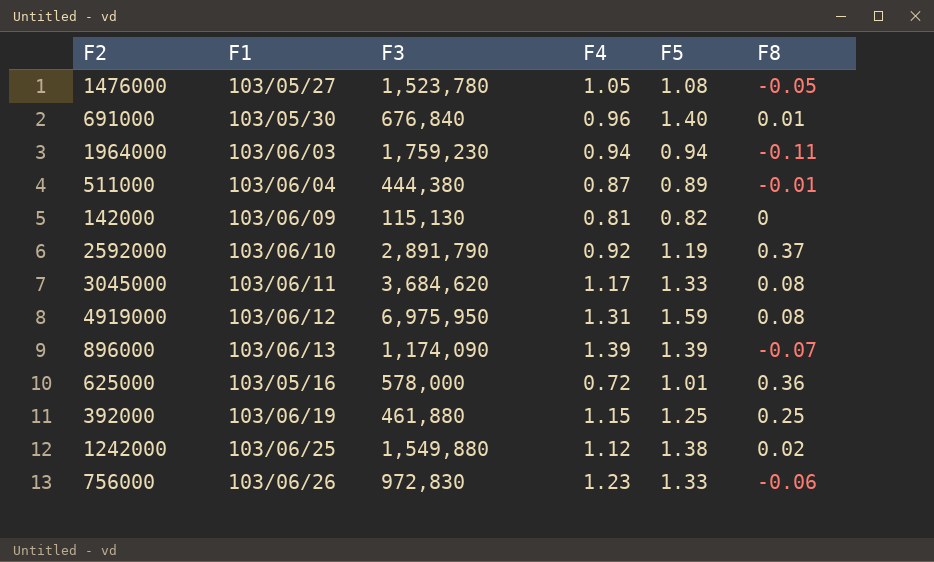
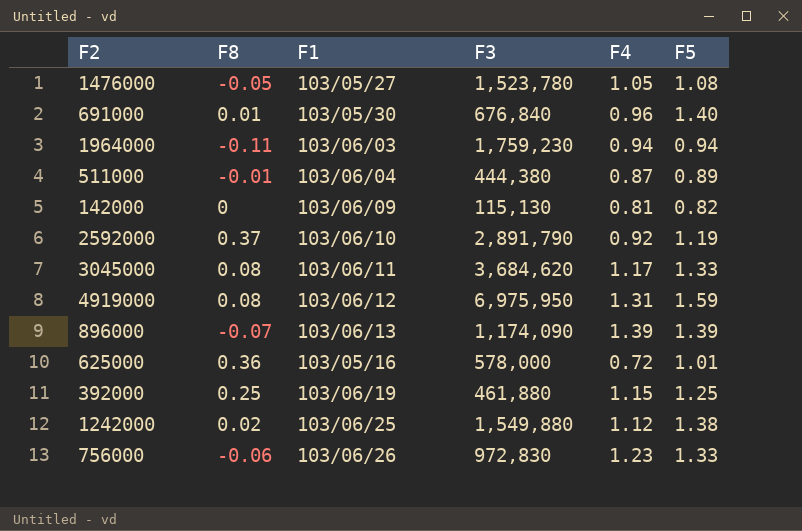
column F8 | position: 6 -> 2

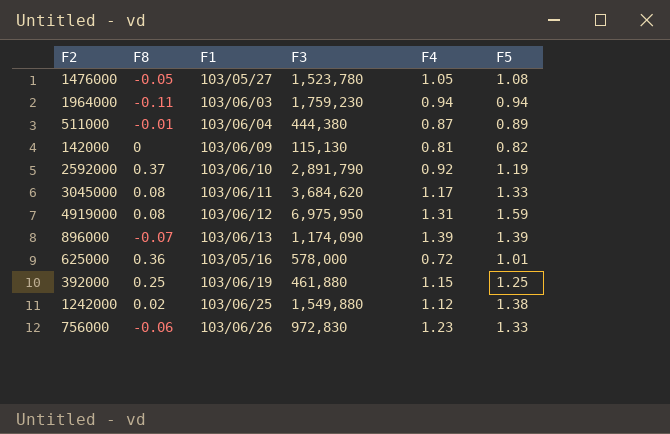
row 691000: 0.01 | 103/05/30 | 676,840 | 0.96 | 1.40 -> none

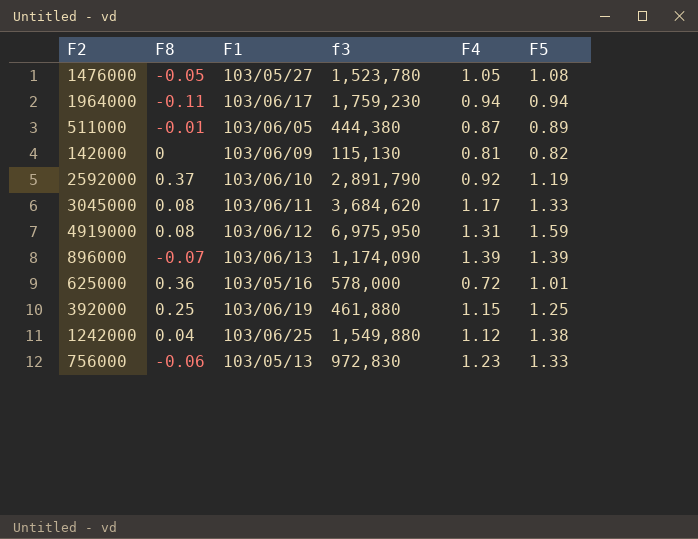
column name: F3 -> f3
1964000 | F1: 103/06/03 -> 103/06/17
511000 | F1: 103/06/04 -> 103/06/05
1242000 | F8: 0.02 -> 0.04
756000 | F1: 103/06/26 -> 103/05/13

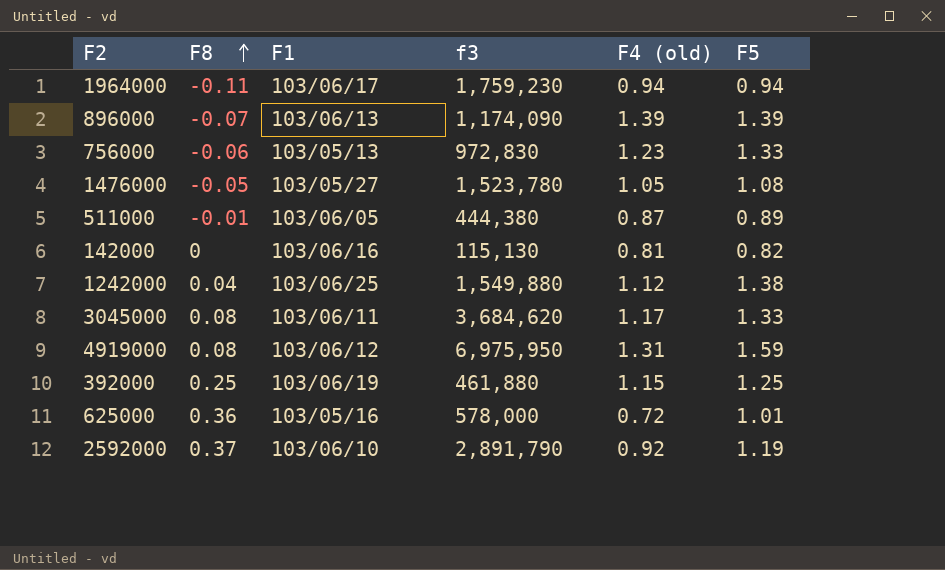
row order: none -> F8 ascending
column name: F4 -> F4 (old)
142000 | F1: 103/06/09 -> 103/06/16

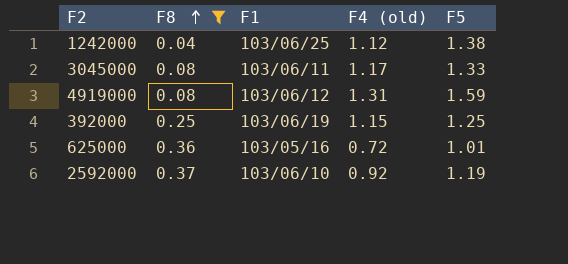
filter: none -> F8 >= 0.04
column f3 | position: 4 -> none

